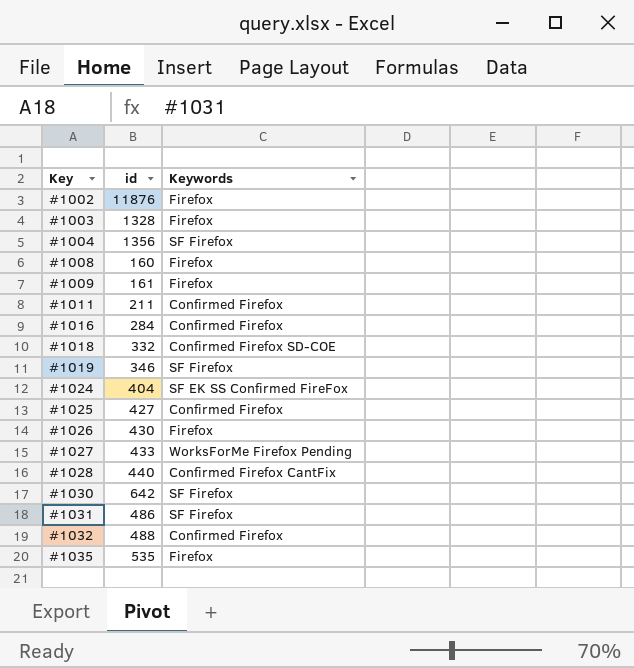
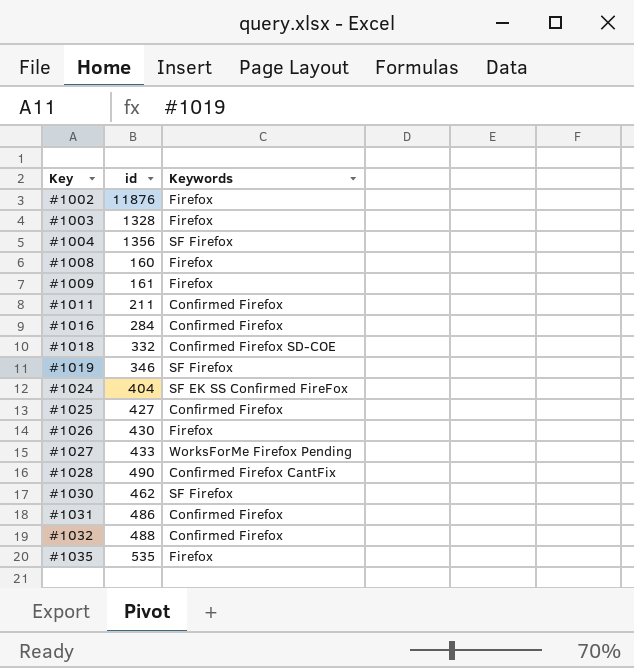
#1028 | id: 440 -> 490
#1030 | id: 642 -> 462
#1031 | Keywords: SF Firefox -> Confirmed Firefox

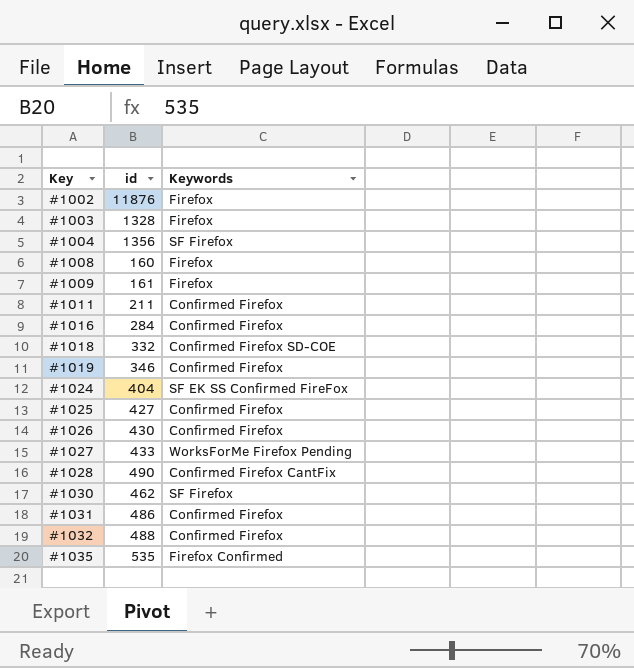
#1019 | Keywords: SF Firefox -> Confirmed Firefox
#1026 | Keywords: Firefox -> Confirmed Firefox
#1035 | Keywords: Firefox -> Firefox Confirmed

